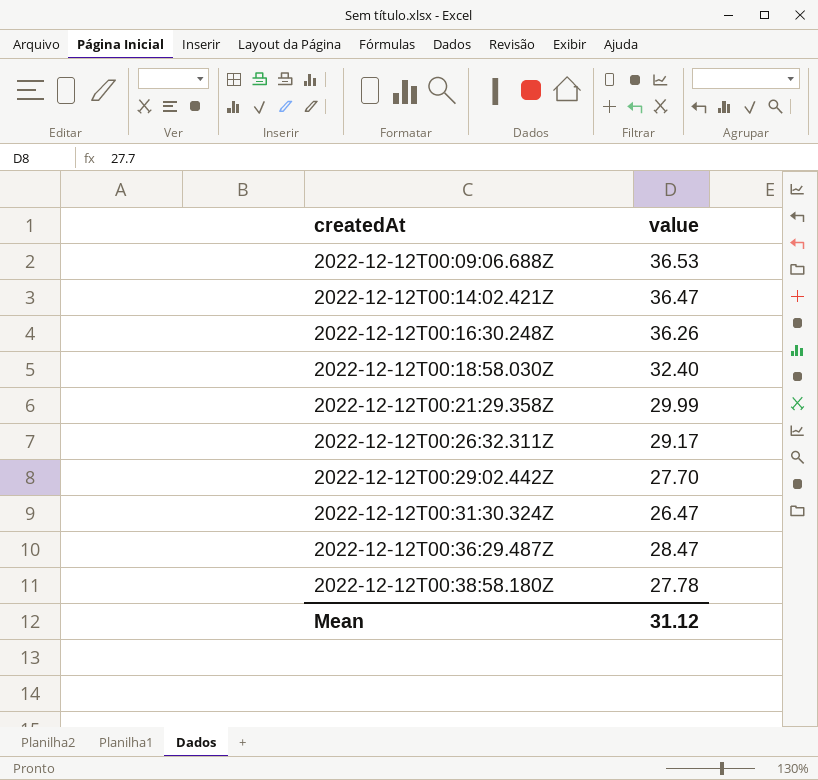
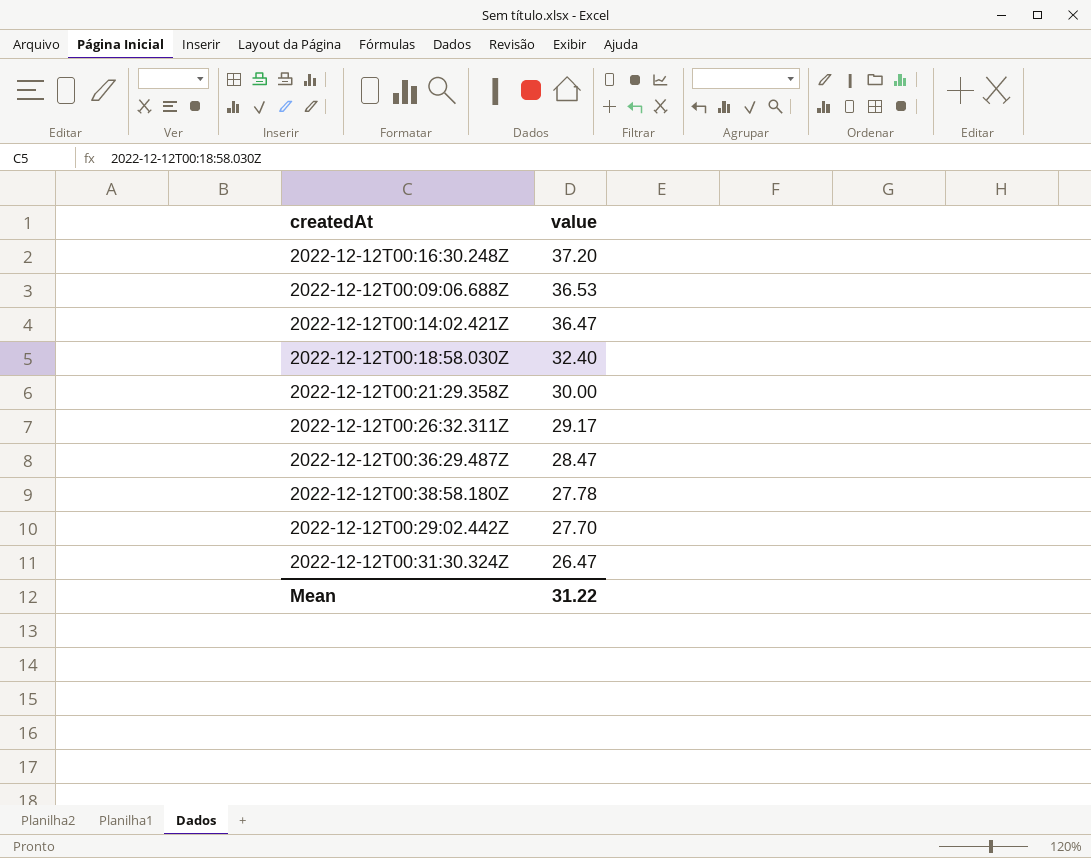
row order: createdAt ascending -> value descending
2022-12-12T00:16:30.248Z | value: 36.26 -> 37.20
2022-12-12T00:21:29.358Z | value: 29.99 -> 30.00
Mean | value: 31.12 -> 31.22

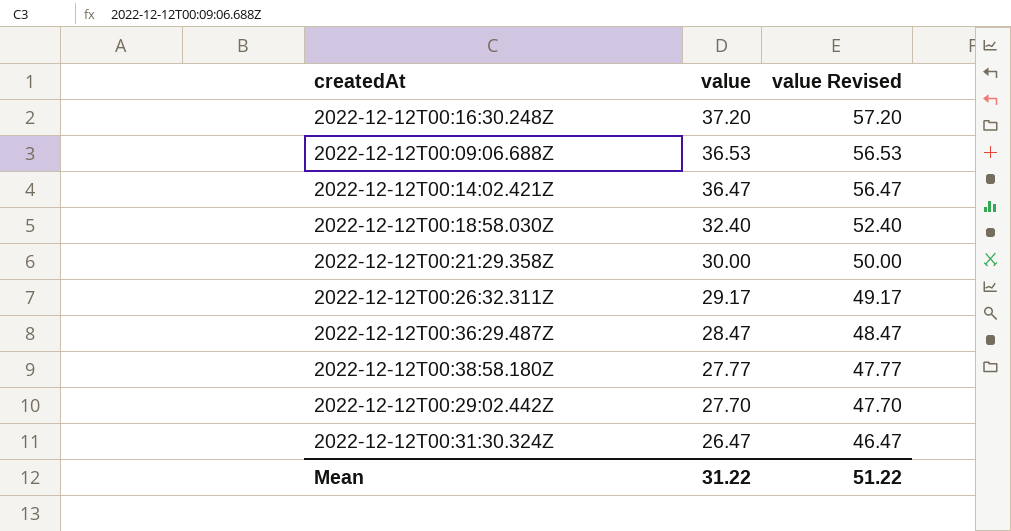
column value Revised | formula: none -> [value] + 20
2022-12-12T00:38:58.180Z | value: 27.78 -> 27.77

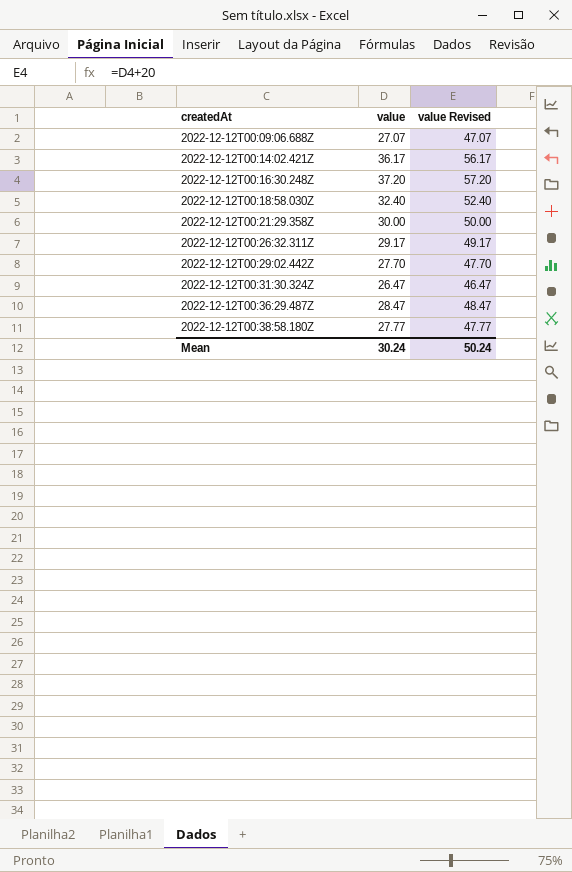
row order: value descending -> createdAt ascending
2022-12-12T00:09:06.688Z | value: 36.53 -> 27.07
2022-12-12T00:09:06.688Z | value Revised: 56.53 -> 47.07
2022-12-12T00:14:02.421Z | value: 36.47 -> 36.17
2022-12-12T00:14:02.421Z | value Revised: 56.47 -> 56.17
Mean | value: 31.22 -> 30.24
Mean | value Revised: 51.22 -> 50.24

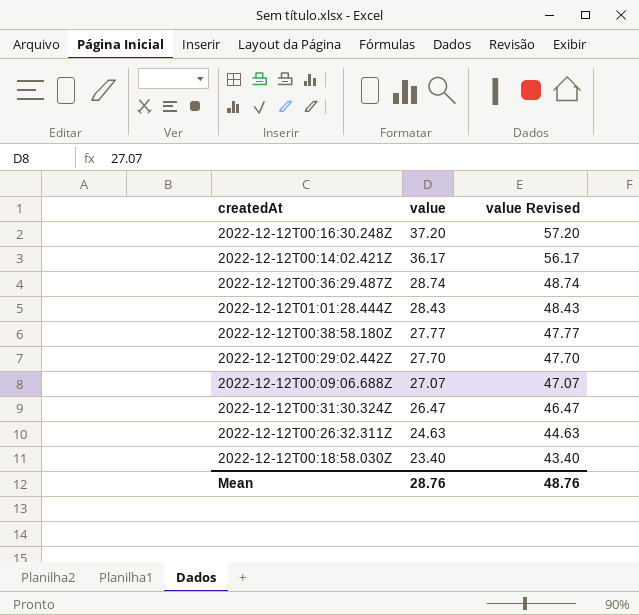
row order: createdAt ascending -> value descending
row 2022-12-12T00:21:29.358Z: 30.00 | 50.00 -> none
2022-12-12T00:36:29.487Z | value: 28.47 -> 28.74
2022-12-12T00:36:29.487Z | value Revised: 48.47 -> 48.74
row 2022-12-12T01:01:28.444Z: none -> 28.43 | 48.43
2022-12-12T00:26:32.311Z | value: 29.17 -> 24.63
2022-12-12T00:26:32.311Z | value Revised: 49.17 -> 44.63
2022-12-12T00:18:58.030Z | value: 32.40 -> 23.40
2022-12-12T00:18:58.030Z | value Revised: 52.40 -> 43.40
Mean | value: 30.24 -> 28.76
Mean | value Revised: 50.24 -> 48.76

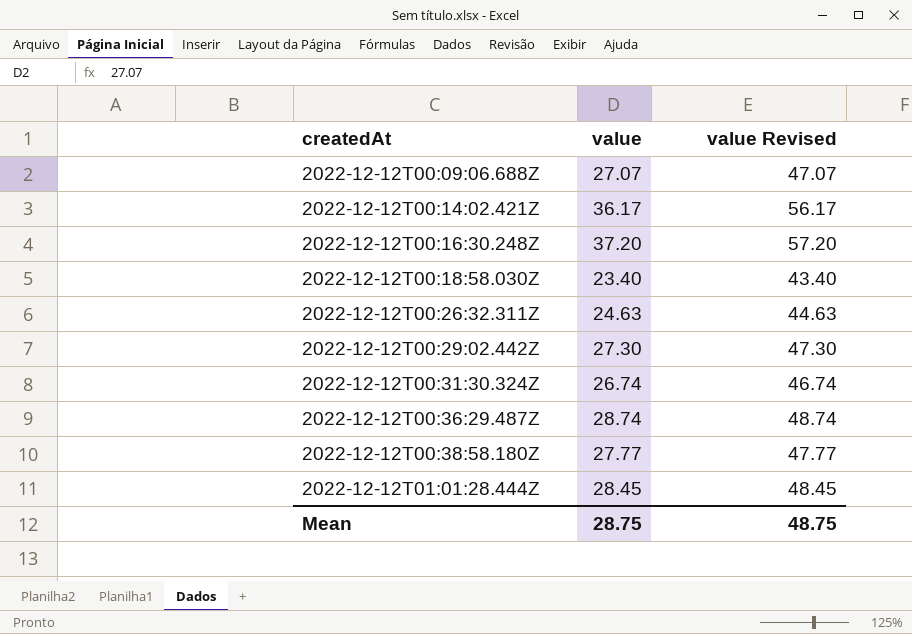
row order: value descending -> createdAt ascending
2022-12-12T00:29:02.442Z | value: 27.70 -> 27.30
2022-12-12T00:29:02.442Z | value Revised: 47.70 -> 47.30
2022-12-12T00:31:30.324Z | value: 26.47 -> 26.74
2022-12-12T00:31:30.324Z | value Revised: 46.47 -> 46.74
2022-12-12T01:01:28.444Z | value: 28.43 -> 28.45
2022-12-12T01:01:28.444Z | value Revised: 48.43 -> 48.45
Mean | value: 28.76 -> 28.75
Mean | value Revised: 48.76 -> 48.75

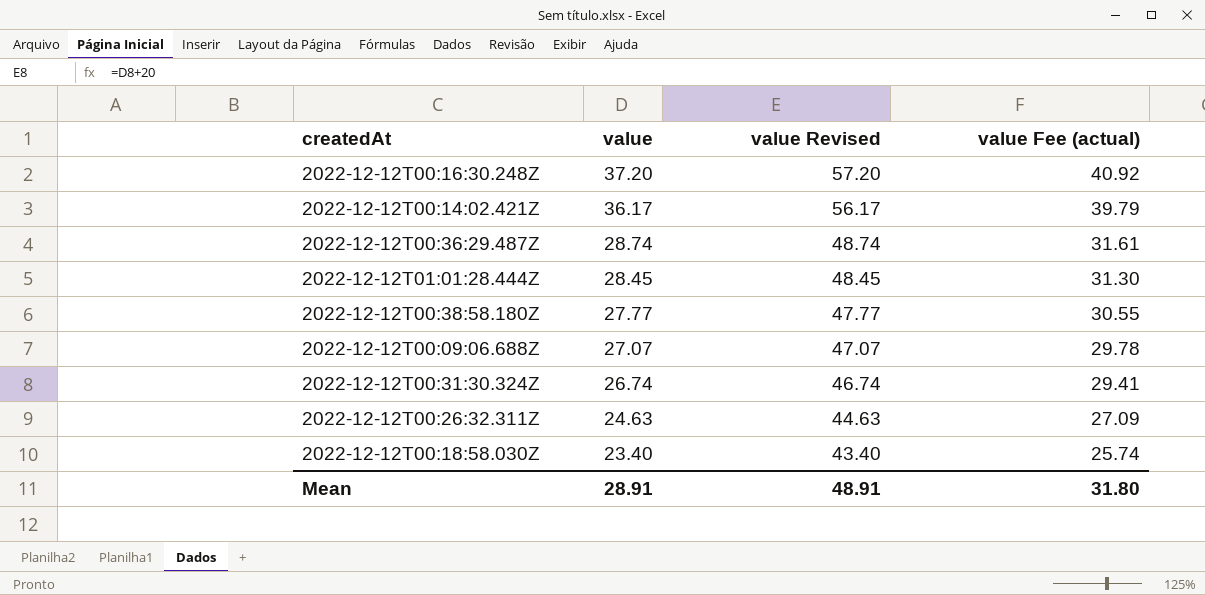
row order: createdAt ascending -> value descending
column value Fee (actual) | formula: none -> [value] * 1.1
row 2022-12-12T00:29:02.442Z: 27.30 | 47.30 -> none
Mean | value: 28.75 -> 28.91
Mean | value Revised: 48.75 -> 48.91

